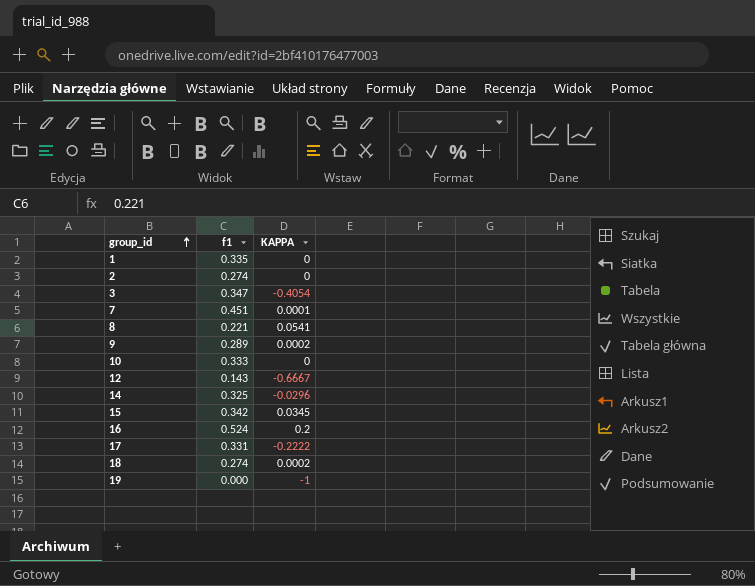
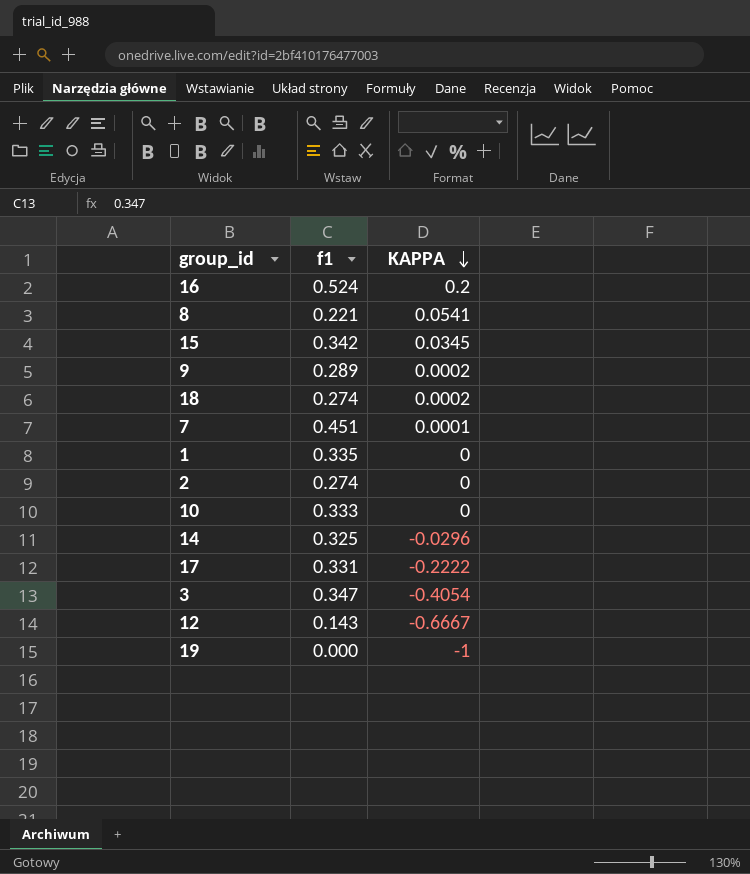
row order: group_id ascending -> KAPPA descending

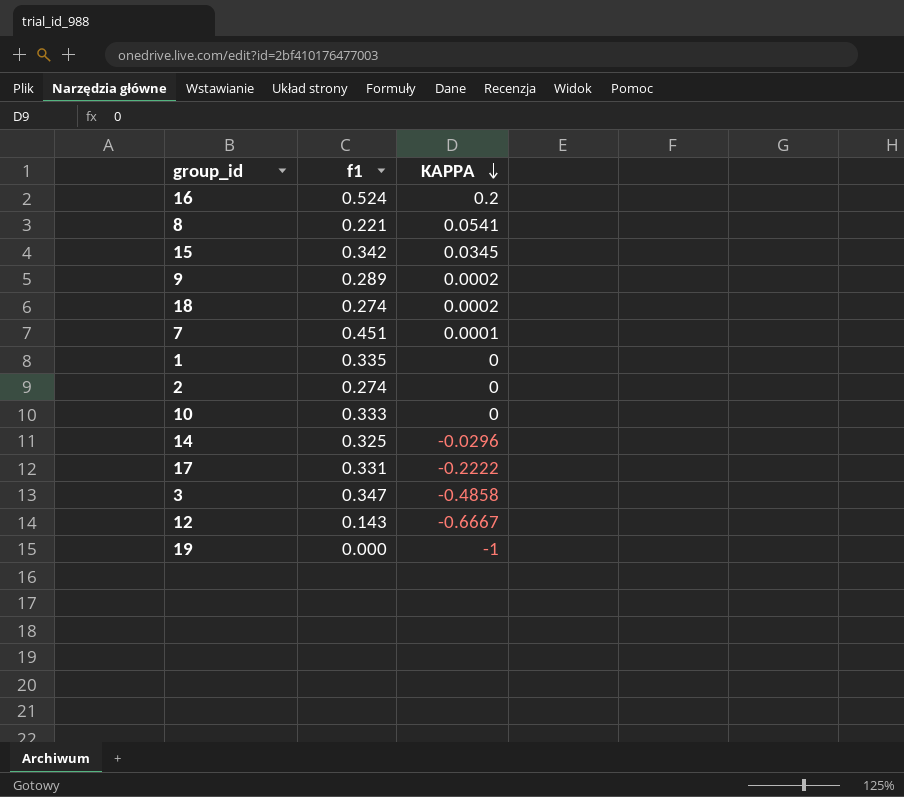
3 | KAPPA: -0.4054 -> -0.4858

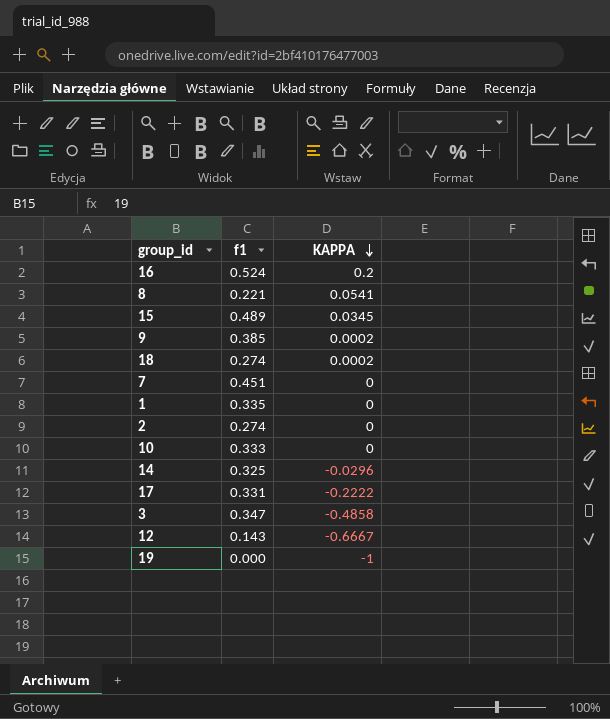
15 | f1: 0.342 -> 0.489
9 | f1: 0.289 -> 0.385
7 | KAPPA: 0.0001 -> 0

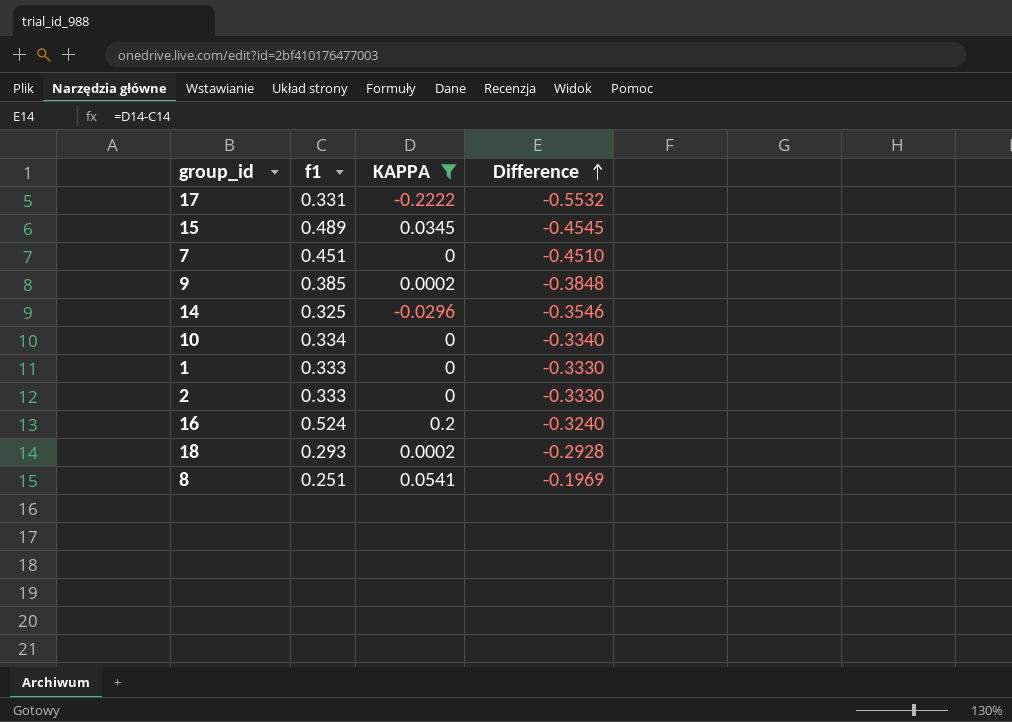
filter: none -> KAPPA >= -0.2222
row order: KAPPA descending -> Difference ascending
column Difference | formula: none -> [KAPPA] - [f1]
10 | f1: 0.333 -> 0.334
1 | f1: 0.335 -> 0.333
2 | f1: 0.274 -> 0.333
18 | f1: 0.274 -> 0.293
8 | f1: 0.221 -> 0.251

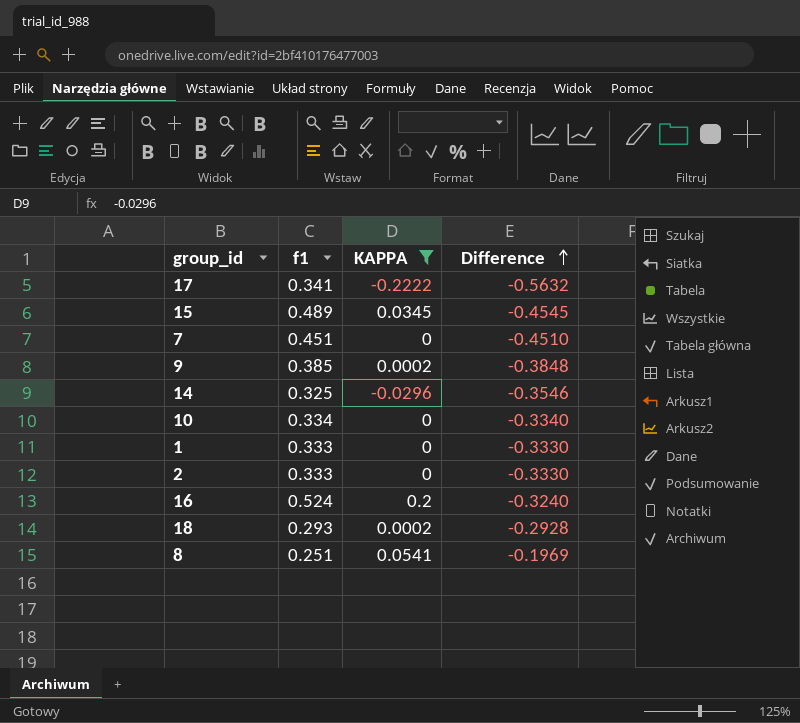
17 | f1: 0.331 -> 0.341
17 | Difference: -0.5532 -> -0.5632

